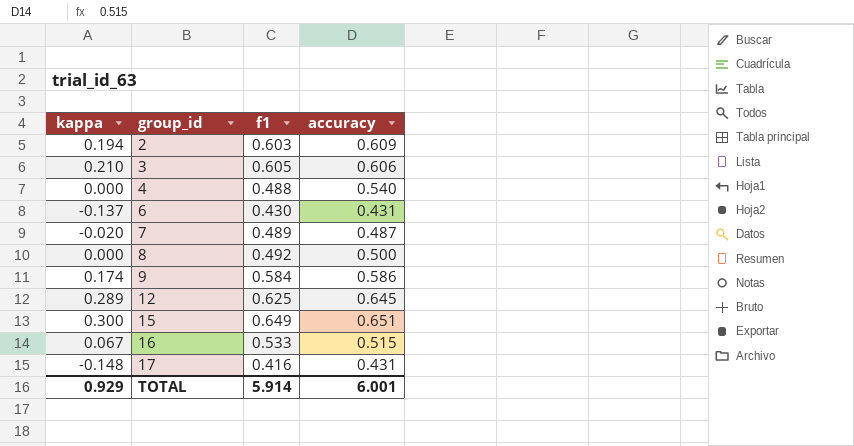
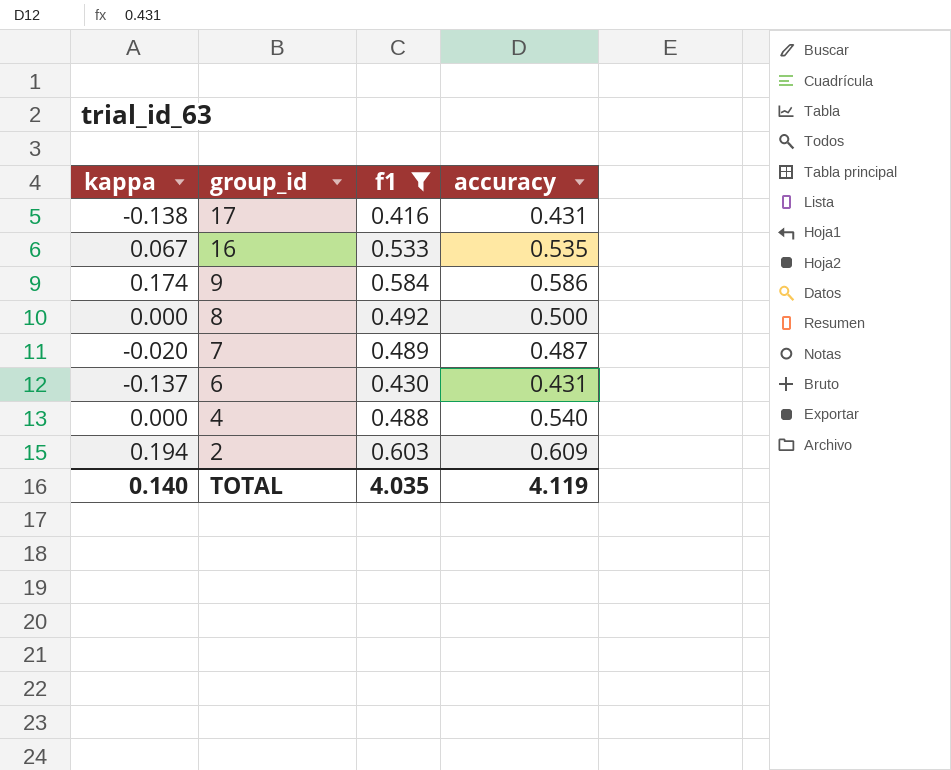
filter: none -> f1 <= 0.603
row order: group_id ascending -> group_id descending
17 | kappa: -0.148 -> -0.138
16 | accuracy: 0.515 -> 0.535
TOTAL | kappa: 0.929 -> 0.140
TOTAL | f1: 5.914 -> 4.035
TOTAL | accuracy: 6.001 -> 4.119

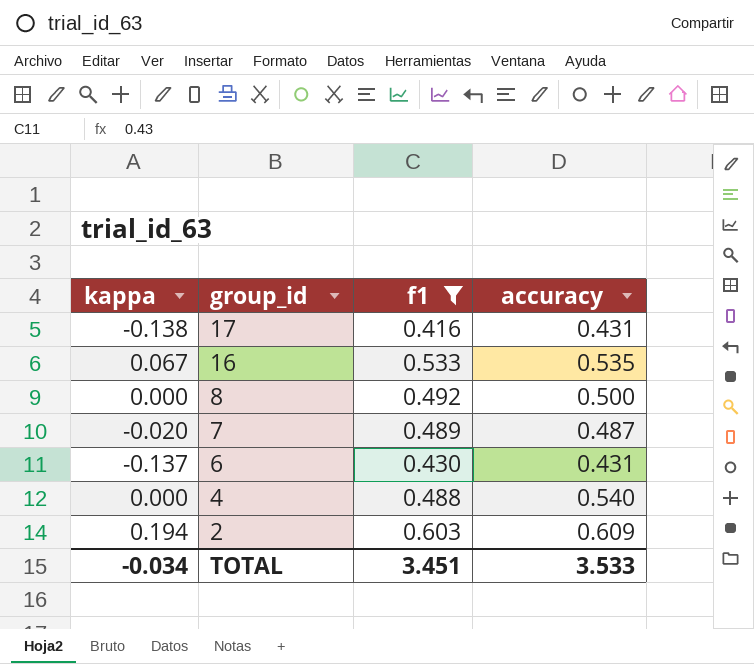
row 9: 0.174 | 0.584 | 0.586 -> none
TOTAL | kappa: 0.140 -> -0.034
TOTAL | f1: 4.035 -> 3.451
TOTAL | accuracy: 4.119 -> 3.533

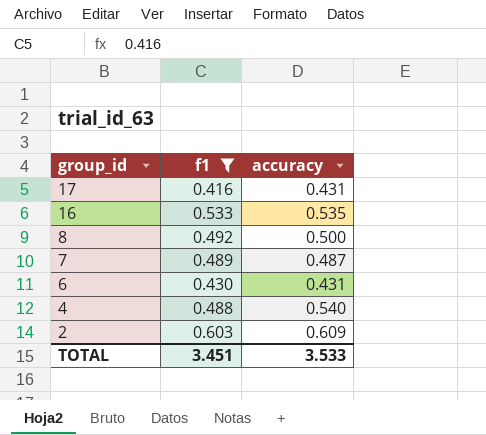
column kappa | position: 1 -> none

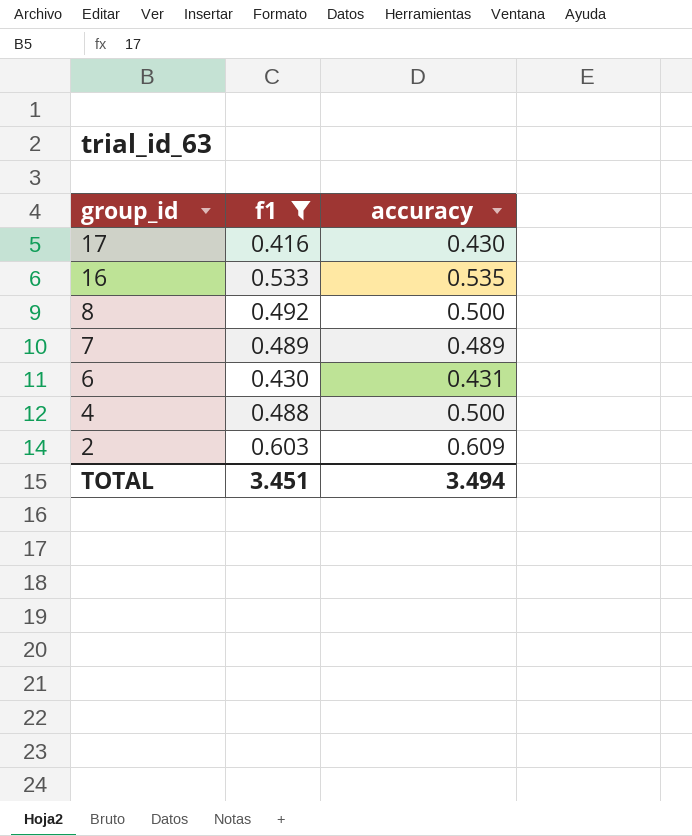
17 | accuracy: 0.431 -> 0.430
7 | accuracy: 0.487 -> 0.489
4 | accuracy: 0.540 -> 0.500
TOTAL | accuracy: 3.533 -> 3.494

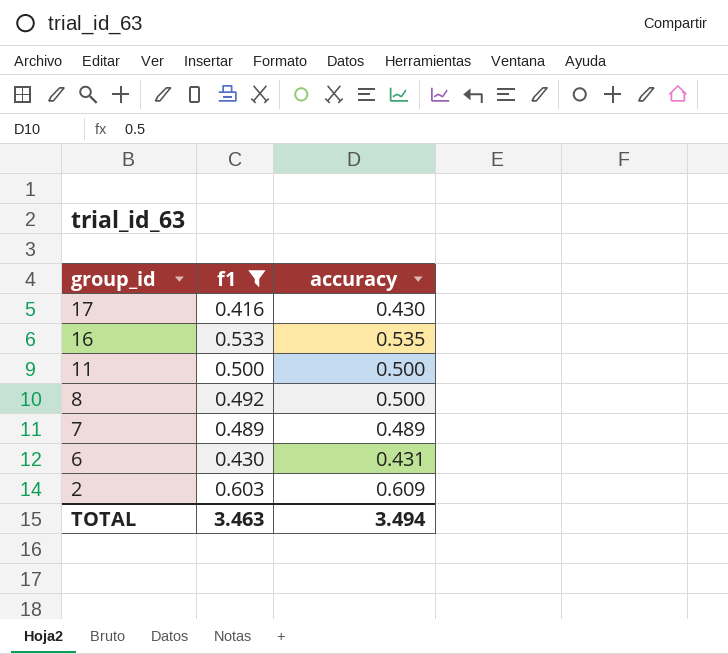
row 4: 0.488 | 0.500 -> none
row 11: none -> 0.500 | 0.500
TOTAL | f1: 3.451 -> 3.463

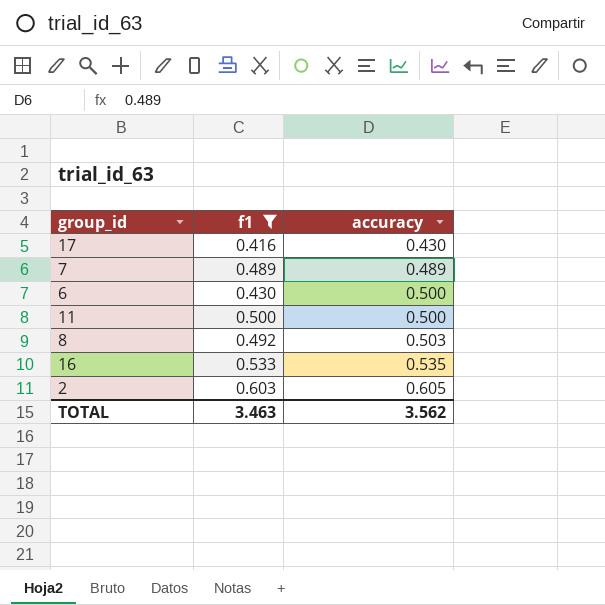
row order: group_id descending -> accuracy ascending
6 | accuracy: 0.431 -> 0.500
8 | accuracy: 0.500 -> 0.503
2 | accuracy: 0.609 -> 0.605
TOTAL | accuracy: 3.494 -> 3.562

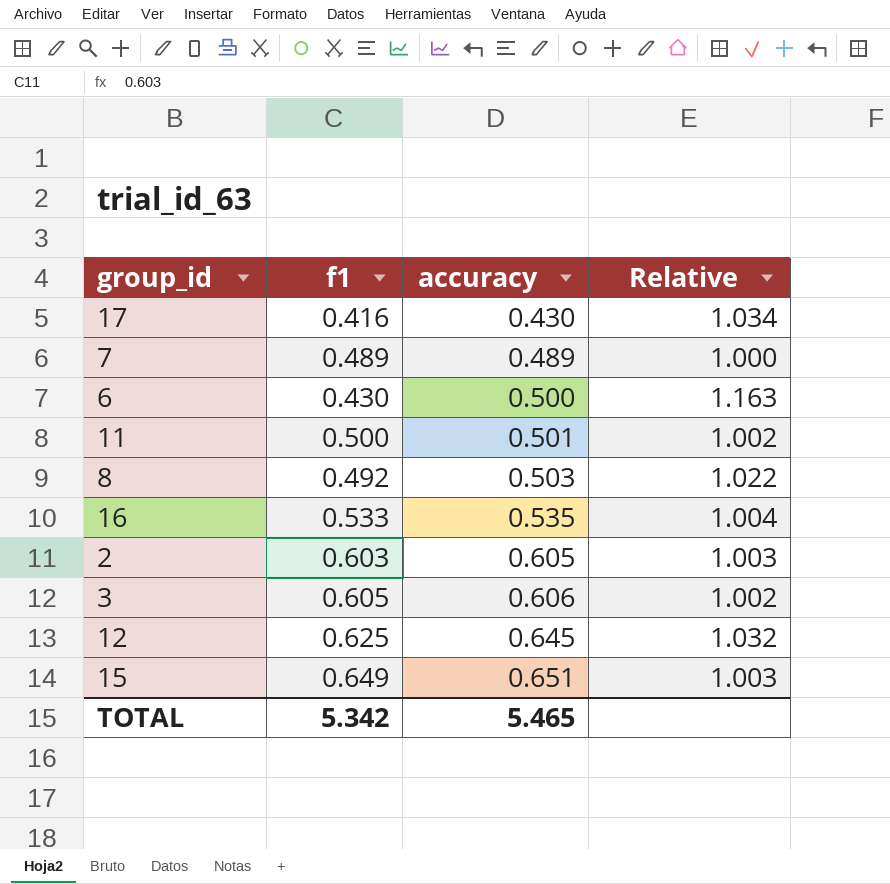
filter: f1 <= 0.603 -> none
column Relative | formula: none -> [accuracy] / [f1]
11 | accuracy: 0.500 -> 0.501
TOTAL | f1: 3.463 -> 5.342
TOTAL | accuracy: 3.562 -> 5.465

